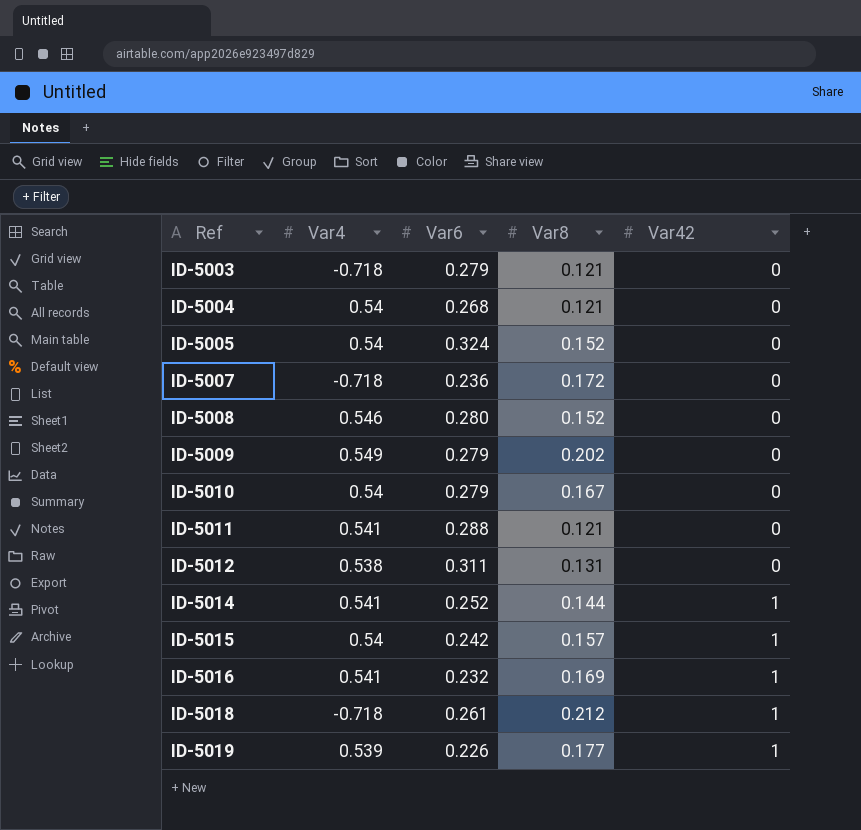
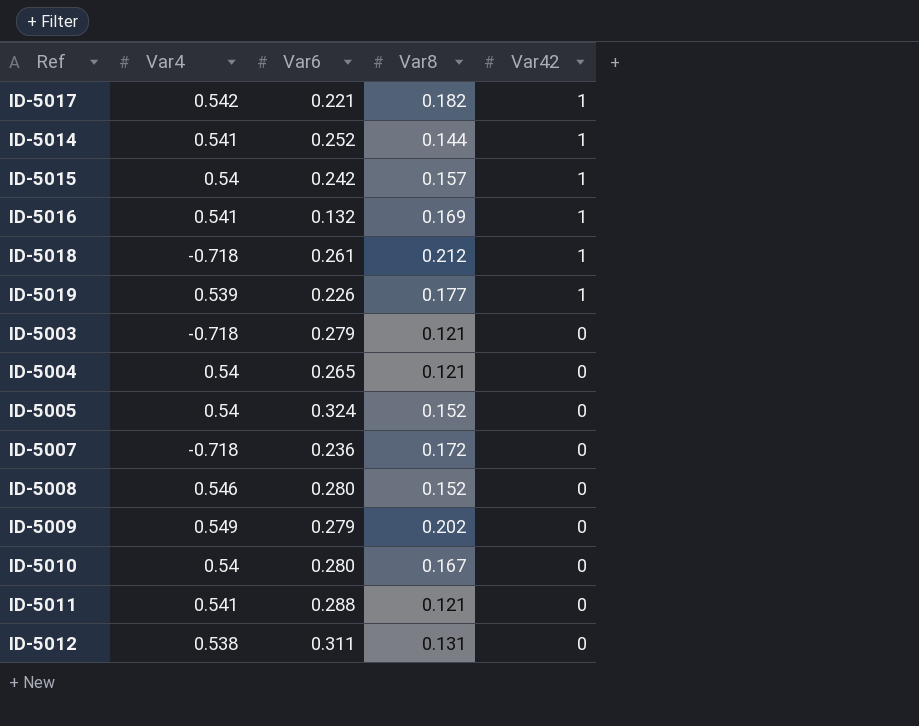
row order: Ref ascending -> Var42 descending
row ID-5017: none -> 0.542 | 0.221 | 0.182 | 1
ID-5016 | Var6: 0.232 -> 0.132
ID-5004 | Var6: 0.268 -> 0.265
ID-5010 | Var6: 0.279 -> 0.280

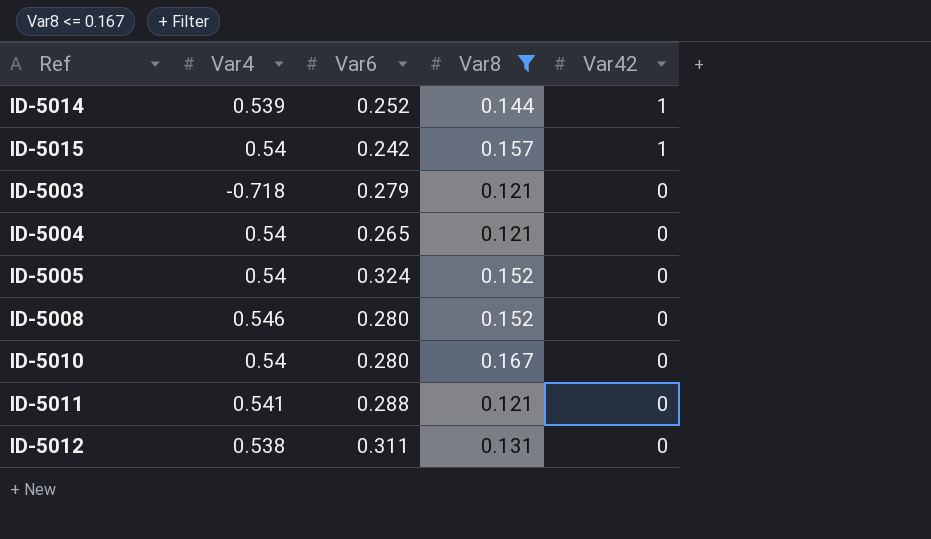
filter: none -> Var8 <= 0.167
ID-5014 | Var4: 0.541 -> 0.539

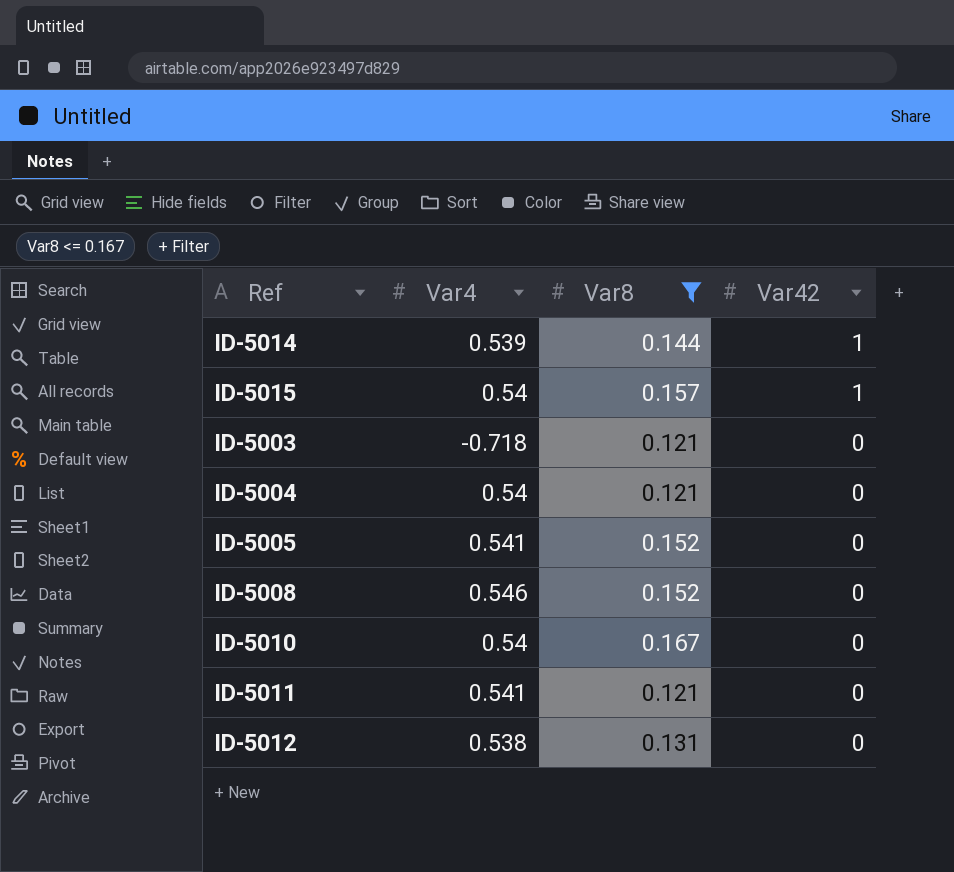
column Var6 | position: 3 -> none
ID-5005 | Var4: 0.54 -> 0.541

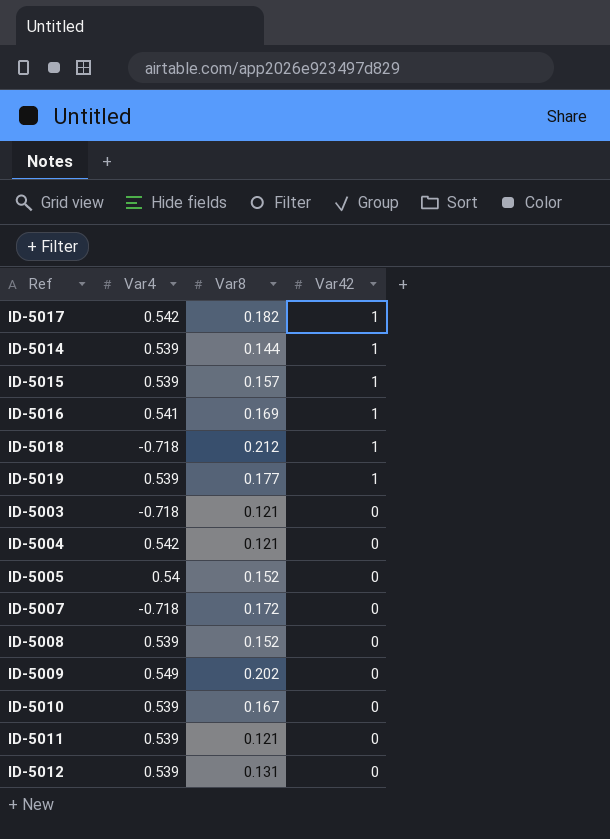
filter: Var8 <= 0.167 -> none
ID-5015 | Var4: 0.54 -> 0.539
ID-5004 | Var4: 0.54 -> 0.542
ID-5005 | Var4: 0.541 -> 0.54
ID-5008 | Var4: 0.546 -> 0.539
ID-5010 | Var4: 0.54 -> 0.539
ID-5011 | Var4: 0.541 -> 0.539
ID-5012 | Var4: 0.538 -> 0.539

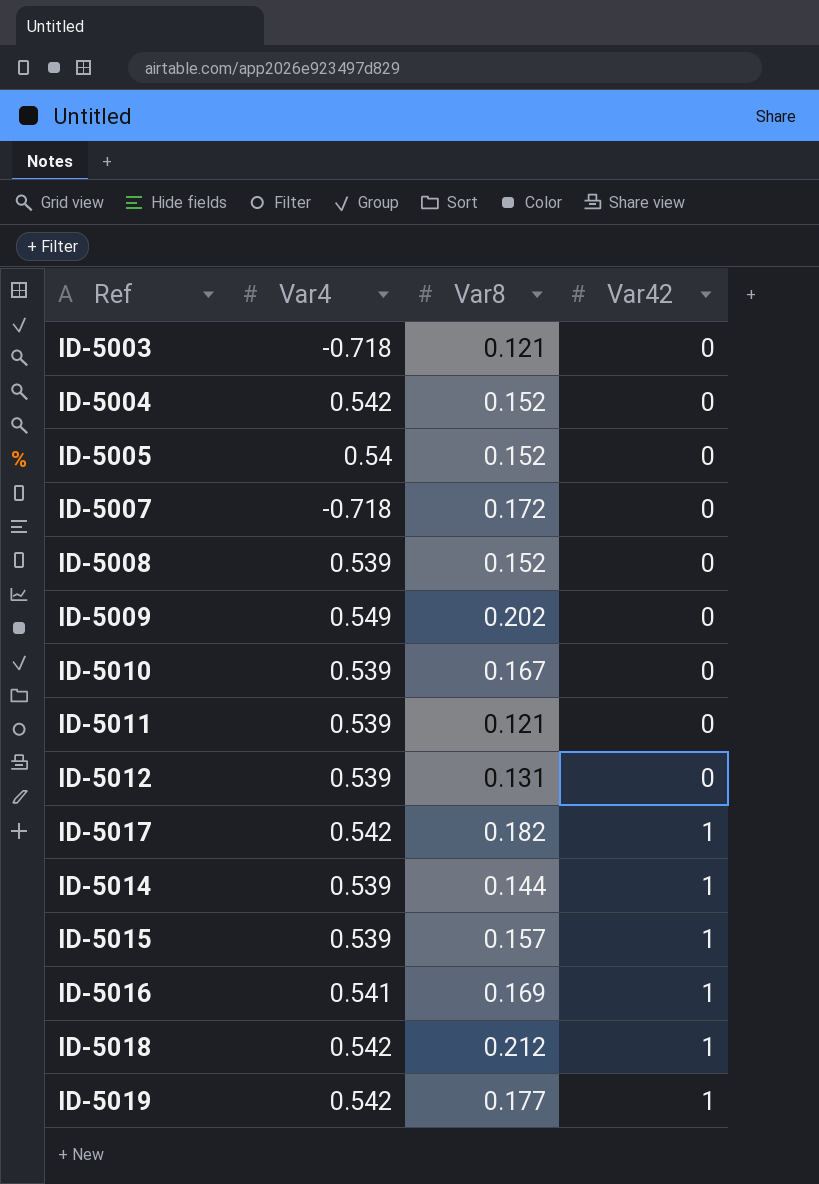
row order: Var42 descending -> Var42 ascending
ID-5004 | Var8: 0.121 -> 0.152
ID-5018 | Var4: -0.718 -> 0.542
ID-5019 | Var4: 0.539 -> 0.542

